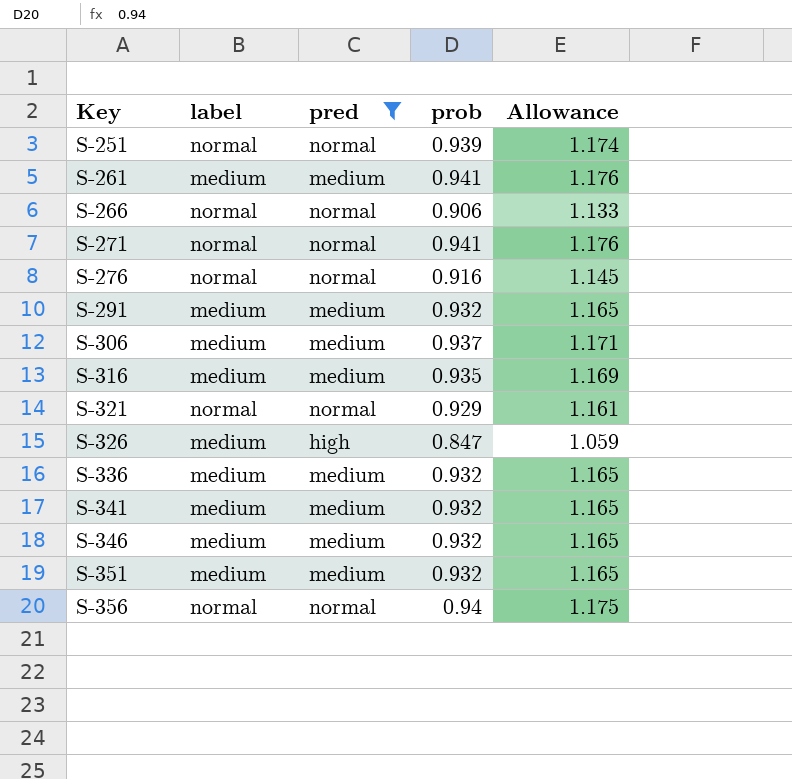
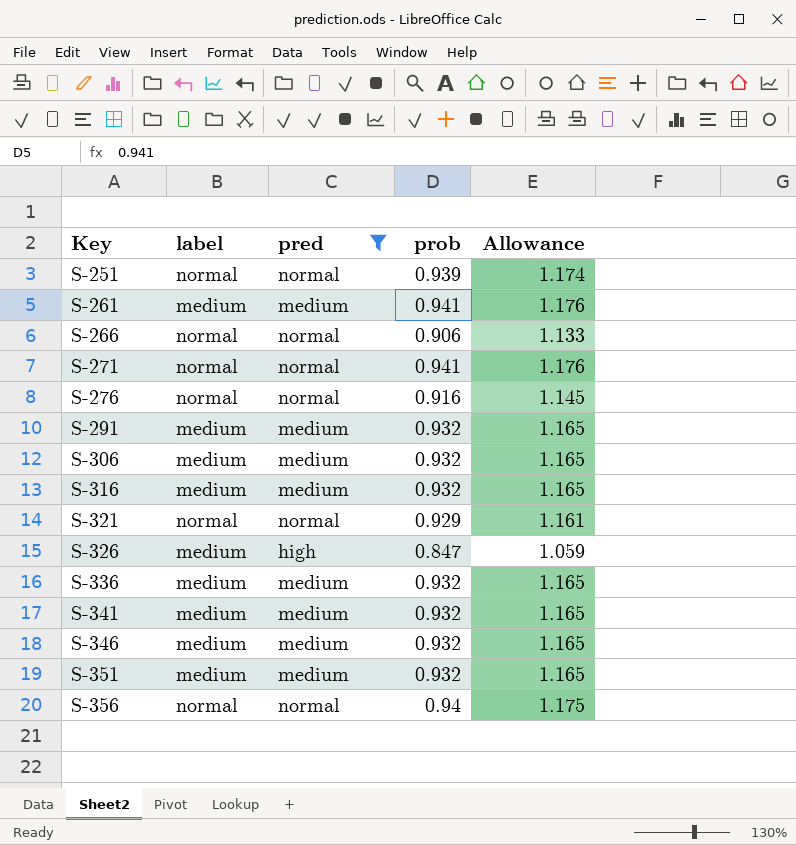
S-306 | prob: 0.937 -> 0.932
S-306 | Allowance: 1.171 -> 1.165
S-316 | prob: 0.935 -> 0.932
S-316 | Allowance: 1.169 -> 1.165

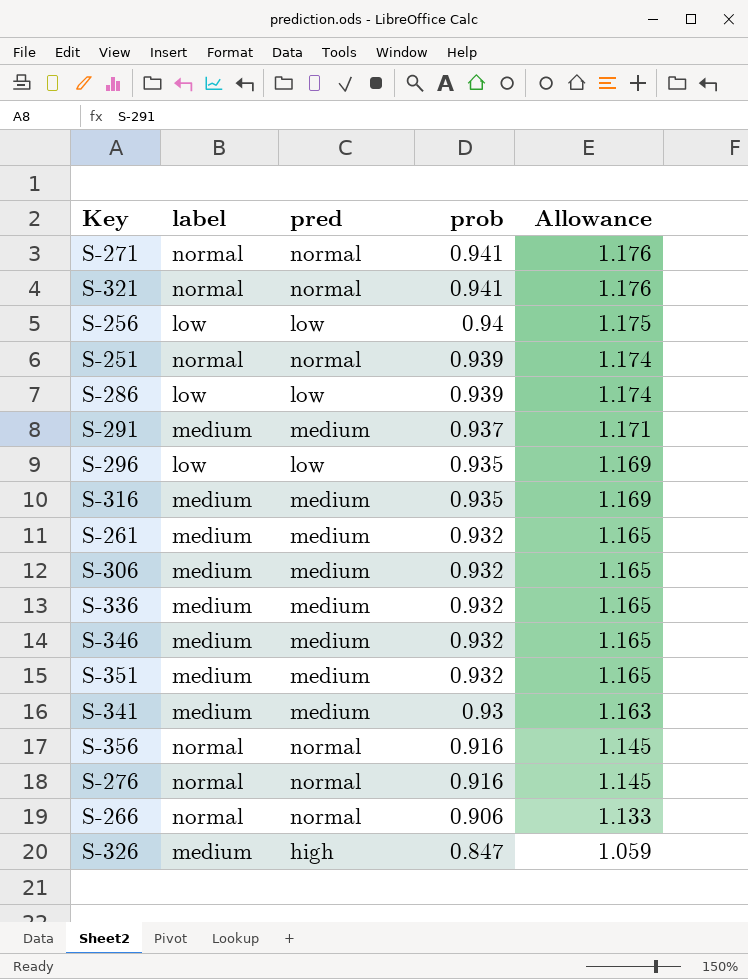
filter: pred != low -> none
row order: Key ascending -> prob descending
S-321 | prob: 0.929 -> 0.941
S-321 | Allowance: 1.161 -> 1.176
S-291 | prob: 0.932 -> 0.937
S-291 | Allowance: 1.165 -> 1.171
S-316 | prob: 0.932 -> 0.935
S-316 | Allowance: 1.165 -> 1.169
S-261 | prob: 0.941 -> 0.932
S-261 | Allowance: 1.176 -> 1.165
S-341 | prob: 0.932 -> 0.93
S-341 | Allowance: 1.165 -> 1.163
S-356 | prob: 0.94 -> 0.916
S-356 | Allowance: 1.175 -> 1.145

